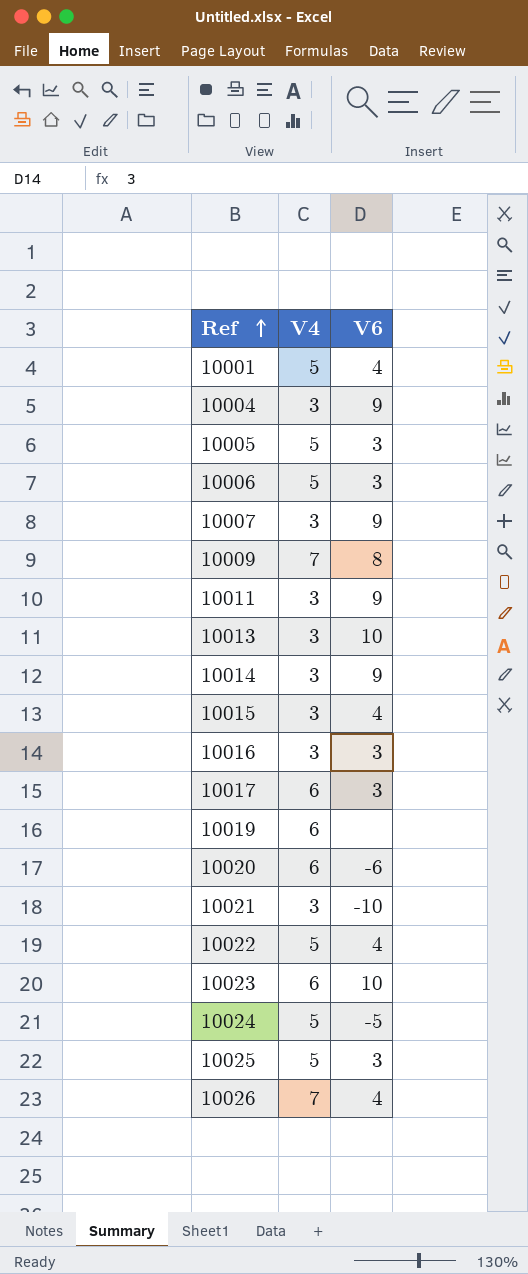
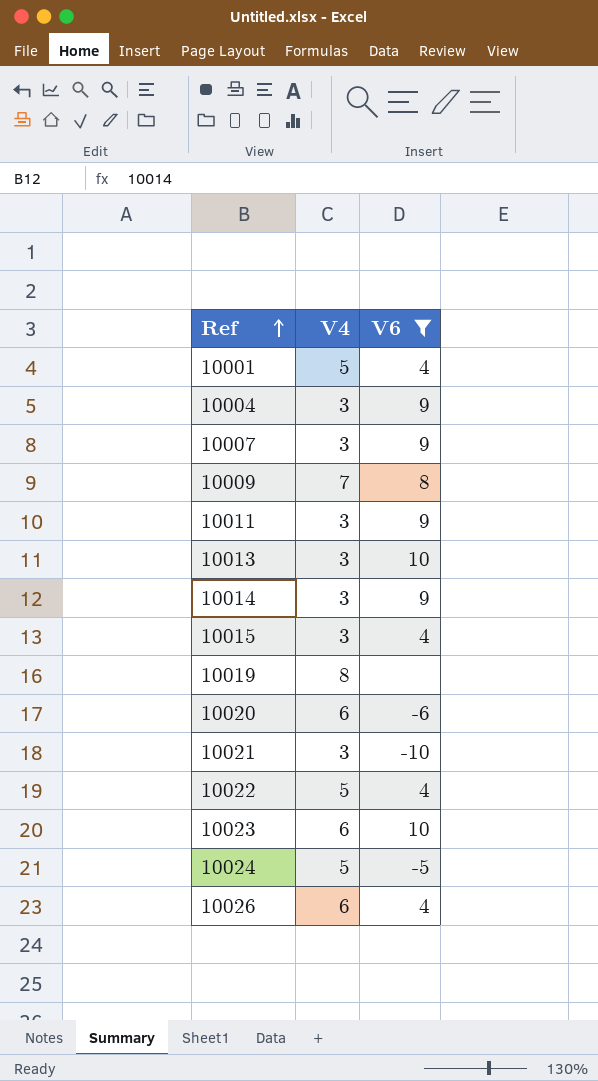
filter: none -> V6 != 3
10019 | V4: 6 -> 8
10026 | V4: 7 -> 6

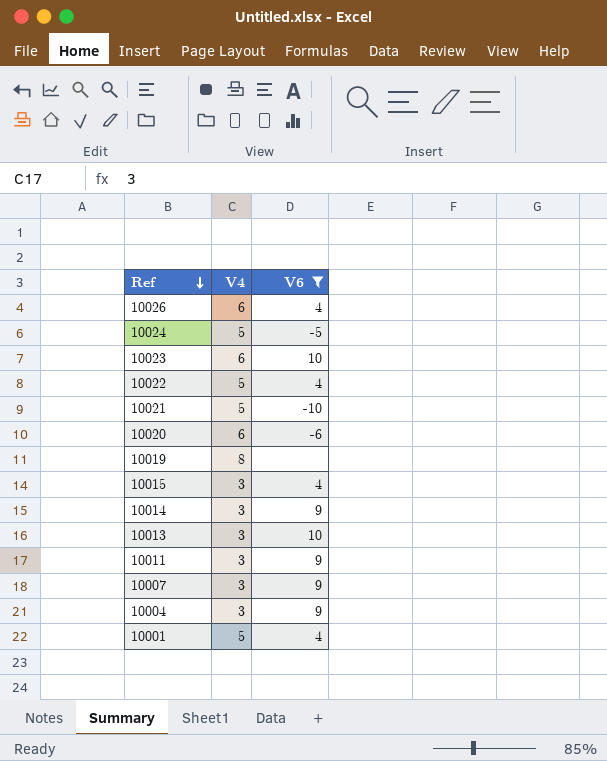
row order: Ref ascending -> Ref descending
row 10009: 7 | 8 -> none
10021 | V4: 3 -> 5

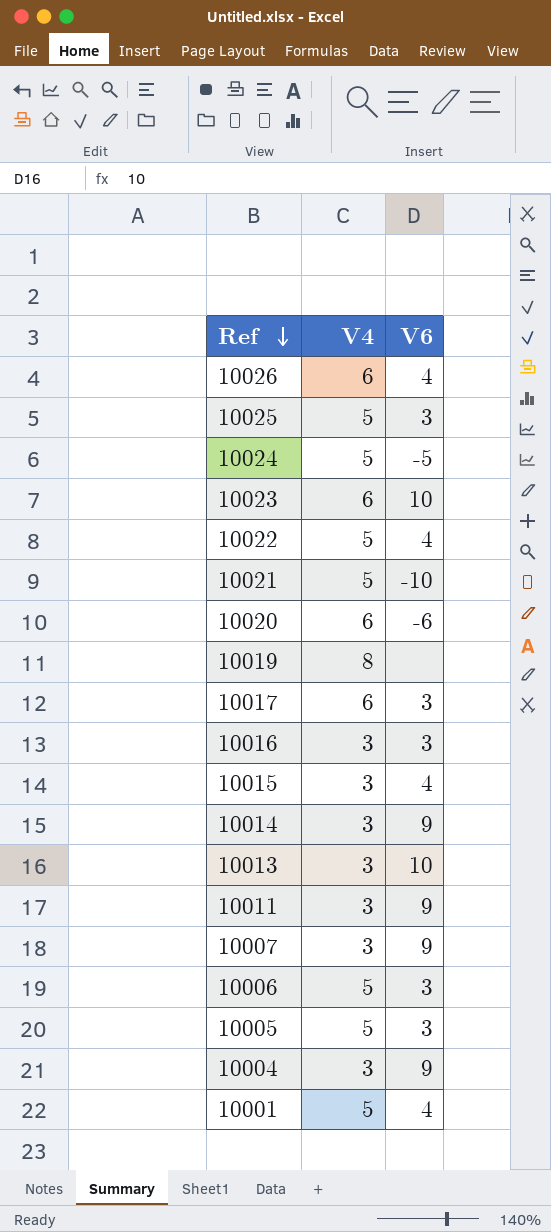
filter: V6 != 3 -> none

